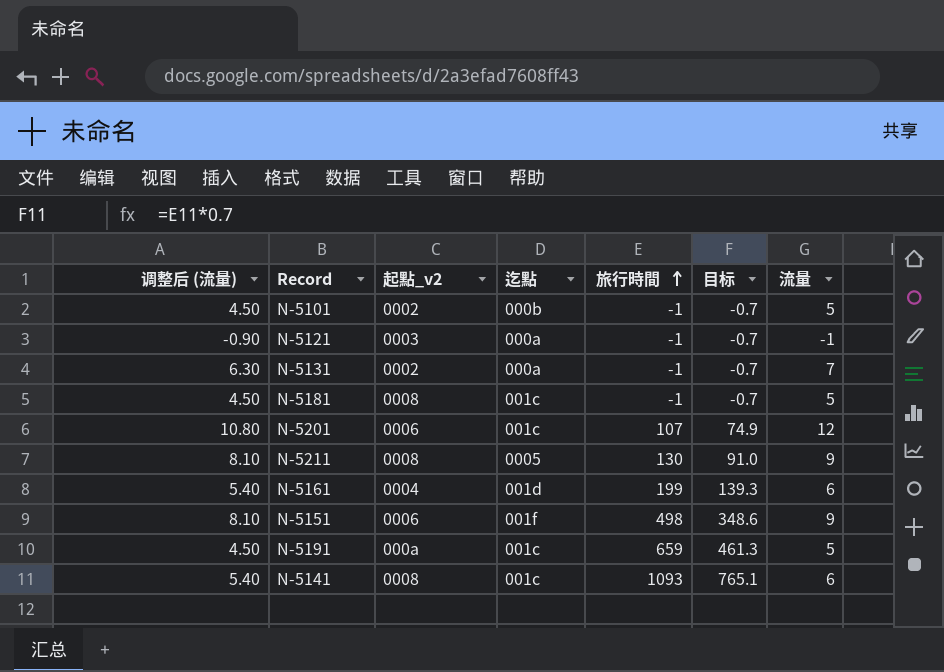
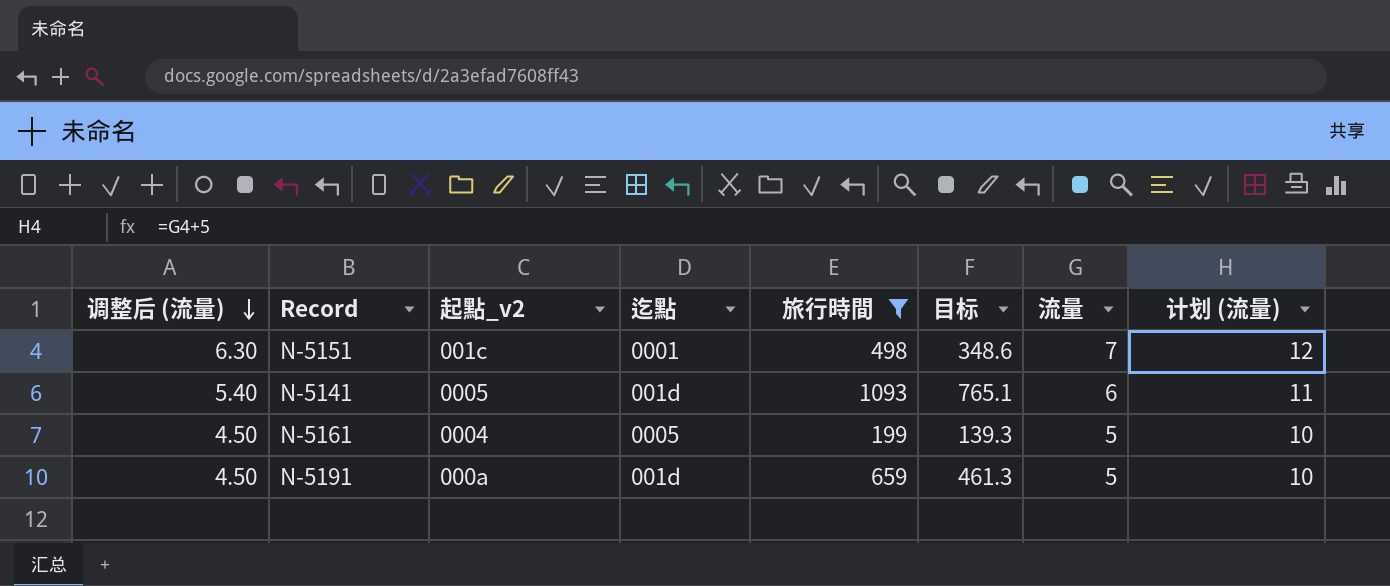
filter: none -> 旅行時間 >= 199
row order: 旅行時間 ascending -> 调整后 (流量) descending
column 计划 (流量) | formula: none -> [流量] + 5
N-5151 | 调整后 (流量): 8.10 -> 6.30
N-5151 | 起點_v2: 0006 -> 001c
N-5151 | 迄點: 001f -> 0001
N-5151 | 流量: 9 -> 7
N-5141 | 起點_v2: 0008 -> 0005
N-5141 | 迄點: 001c -> 001d
N-5161 | 调整后 (流量): 5.40 -> 4.50
N-5161 | 迄點: 001d -> 0005
N-5161 | 流量: 6 -> 5
N-5191 | 迄點: 001c -> 001d

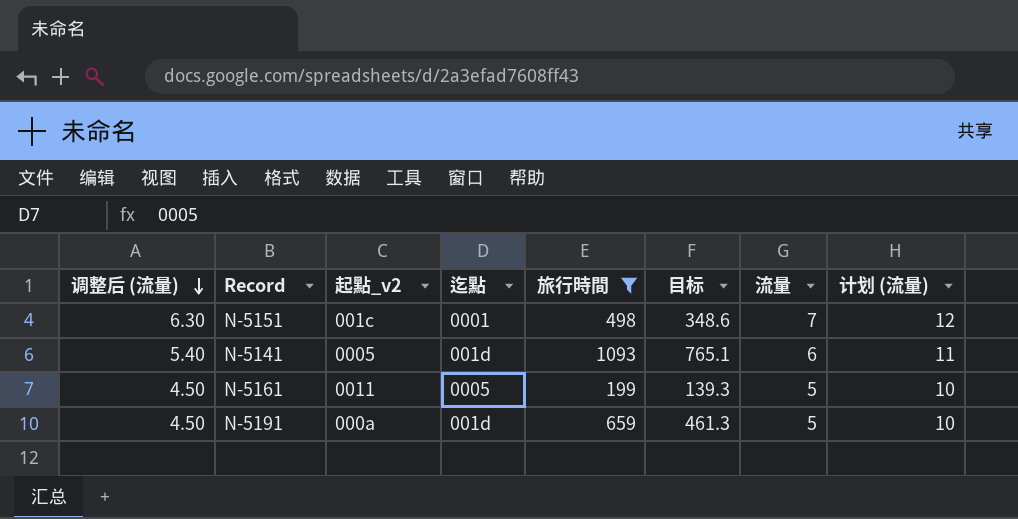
N-5161 | 起點_v2: 0004 -> 0011

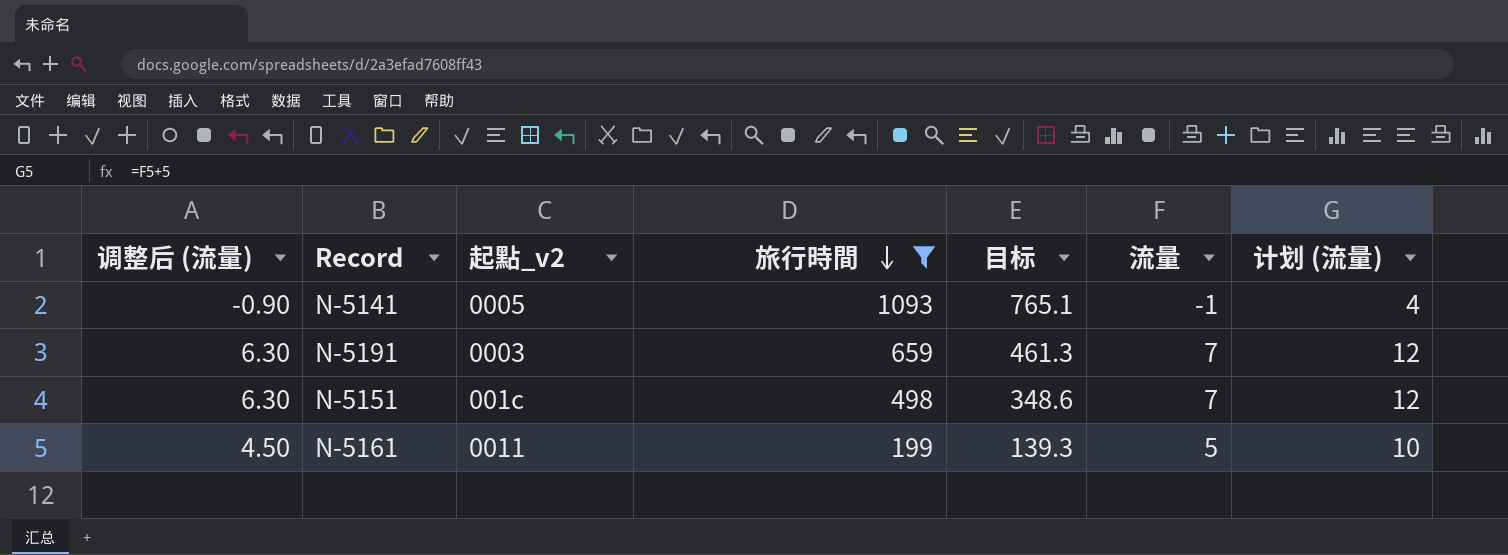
row order: 调整后 (流量) descending -> 旅行時間 descending
column 迄點 | position: 4 -> none
N-5141 | 调整后 (流量): 5.40 -> -0.90
N-5141 | 流量: 6 -> -1
N-5141 | 计划 (流量): 11 -> 4
N-5191 | 调整后 (流量): 4.50 -> 6.30
N-5191 | 起點_v2: 000a -> 0003
N-5191 | 流量: 5 -> 7
N-5191 | 计划 (流量): 10 -> 12

